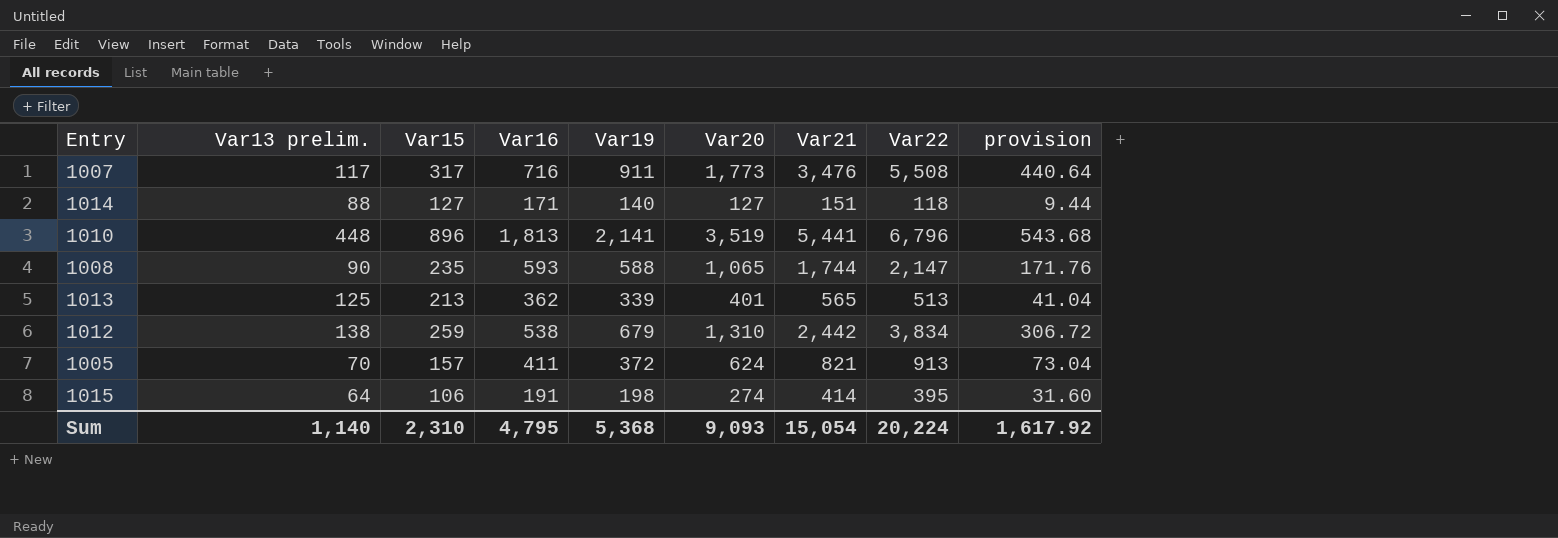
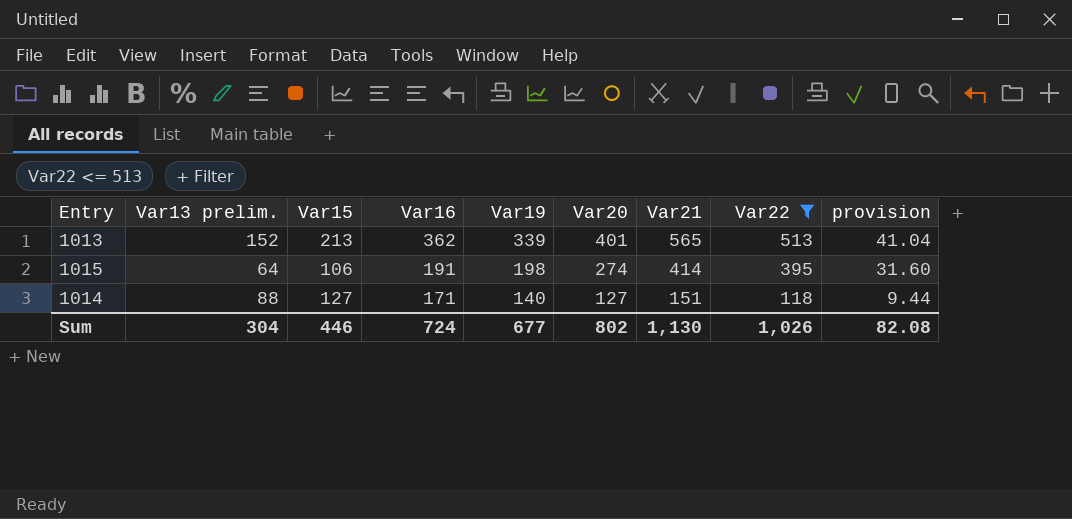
filter: none -> Var22 <= 513
row order: none -> Var16 descending
1013 | Var13 prelim.: 125 -> 152
Sum | Var13 prelim.: 1,140 -> 304
Sum | Var15: 2,310 -> 446
Sum | Var16: 4,795 -> 724
Sum | Var19: 5,368 -> 677
Sum | Var20: 9,093 -> 802
Sum | Var21: 15,054 -> 1,130
Sum | Var22: 20,224 -> 1,026
Sum | provision: 1,617.92 -> 82.08

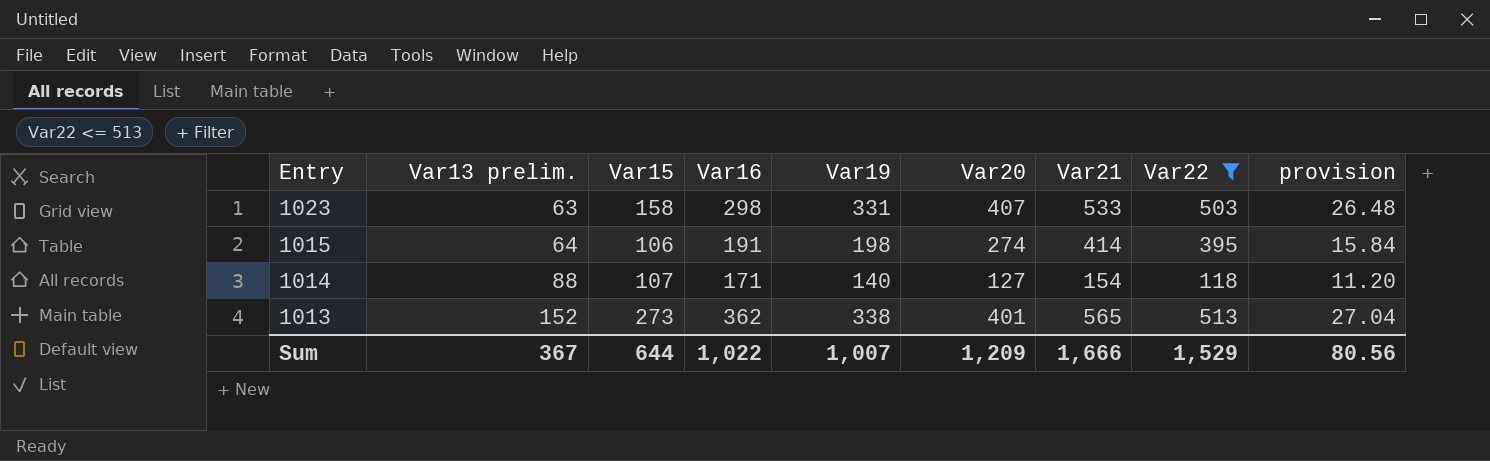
row order: Var16 descending -> Entry descending
column provision | formula: [Var22] * 0.08 -> [Var19] * 0.08
row 1023: none -> 63 | 158 | 298 | 331 | 407 | 533 | 503 | 26.48
1014 | Var15: 127 -> 107
1014 | Var21: 151 -> 154
1013 | Var15: 213 -> 273
1013 | Var19: 339 -> 338
Sum | Var13 prelim.: 304 -> 367
Sum | Var15: 446 -> 644
Sum | Var16: 724 -> 1,022
Sum | Var19: 677 -> 1,007
Sum | Var20: 802 -> 1,209
Sum | Var21: 1,130 -> 1,666
Sum | Var22: 1,026 -> 1,529
Sum | provision: 82.08 -> 80.56

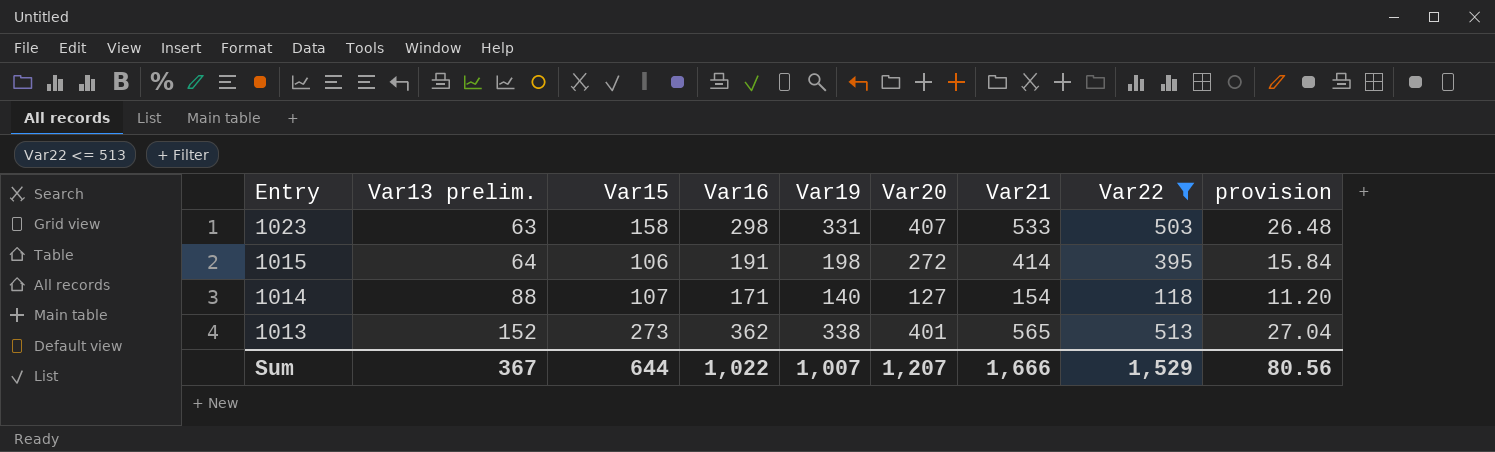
1015 | Var20: 274 -> 272
Sum | Var20: 1,209 -> 1,207

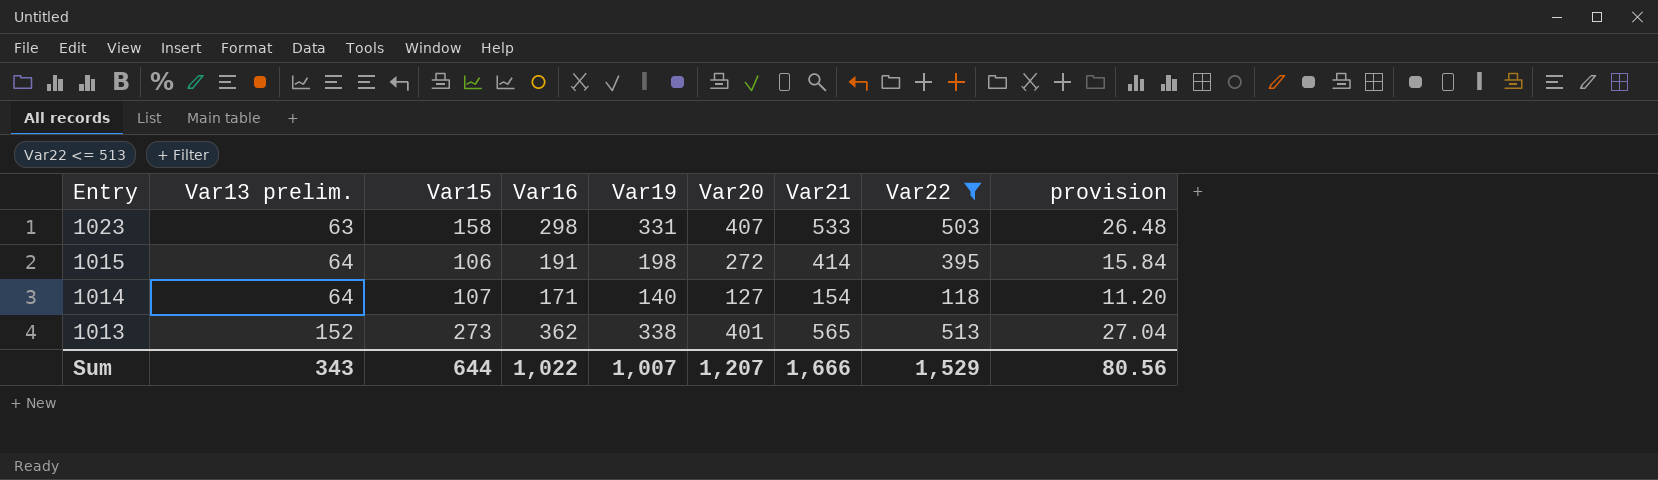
1014 | Var13 prelim.: 88 -> 64
Sum | Var13 prelim.: 367 -> 343

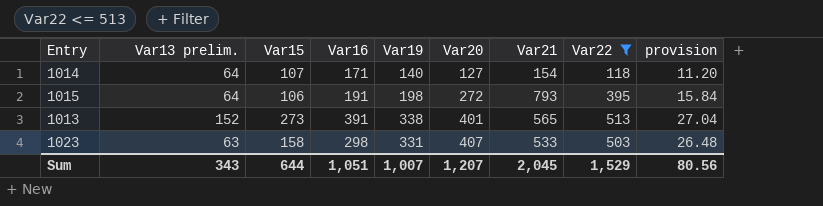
row order: Entry descending -> Var20 ascending
1015 | Var21: 414 -> 793
1013 | Var16: 362 -> 391
Sum | Var16: 1,022 -> 1,051
Sum | Var21: 1,666 -> 2,045

